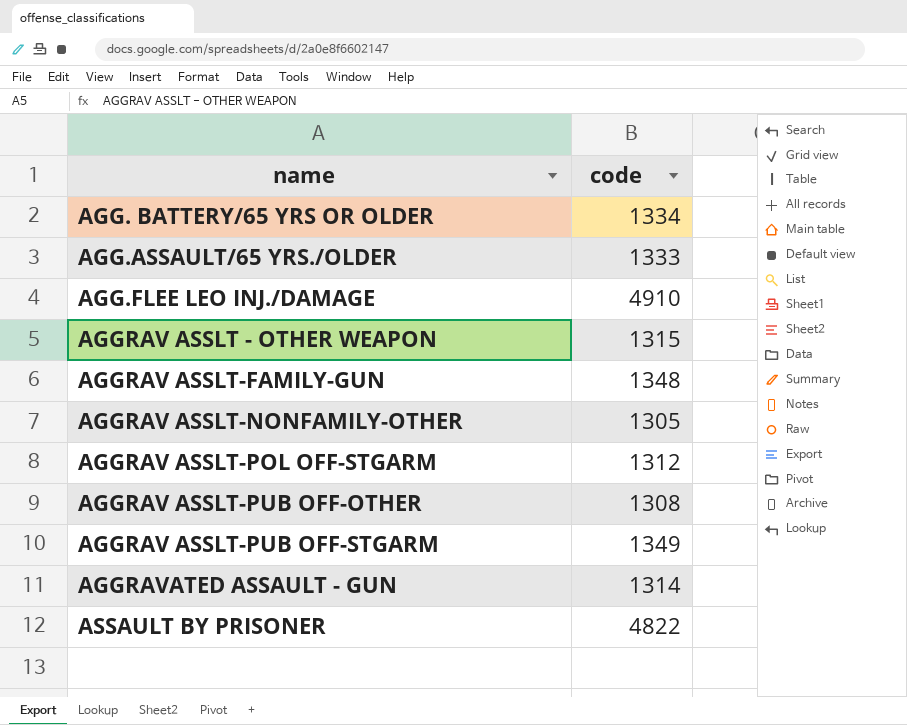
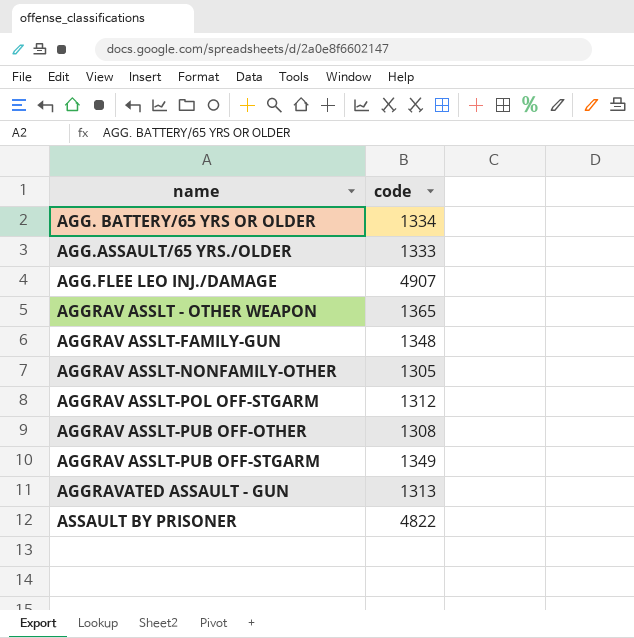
AGG.FLEE LEO INJ./DAMAGE | code: 4910 -> 4907
AGGRAV ASSLT - OTHER WEAPON | code: 1315 -> 1365
AGGRAVATED ASSAULT - GUN | code: 1314 -> 1313

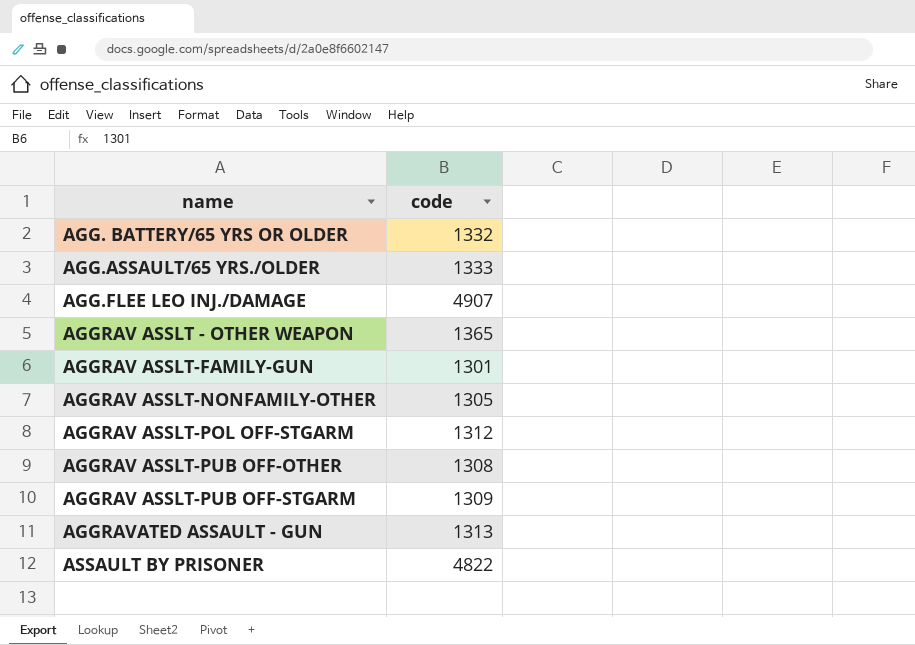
AGG. BATTERY/65 YRS OR OLDER | code: 1334 -> 1332
AGGRAV ASSLT-FAMILY-GUN | code: 1348 -> 1301
AGGRAV ASSLT-PUB OFF-STGARM | code: 1349 -> 1309

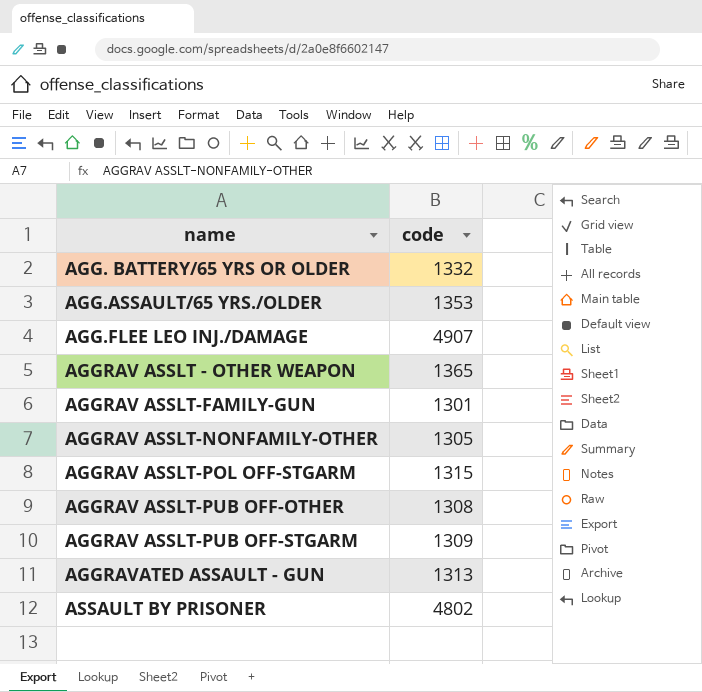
AGG.ASSAULT/65 YRS./OLDER | code: 1333 -> 1353
AGGRAV ASSLT-POL OFF-STGARM | code: 1312 -> 1315
ASSAULT BY PRISONER | code: 4822 -> 4802

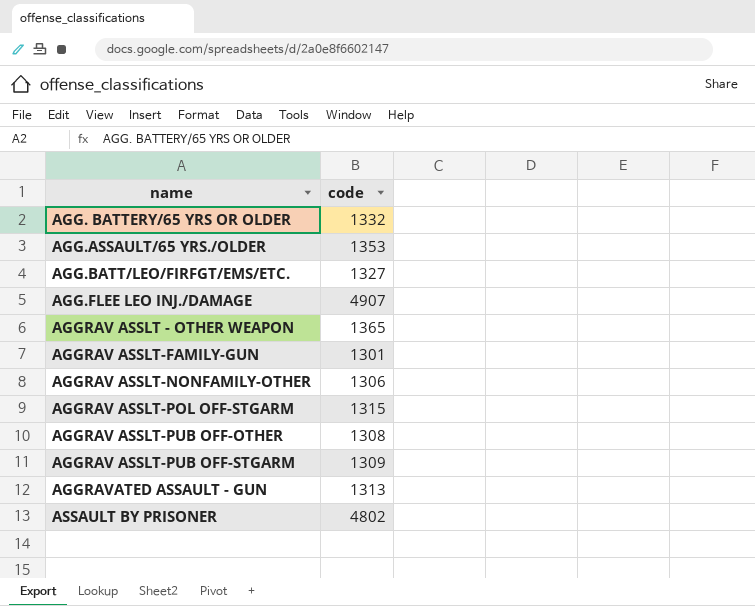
row AGG.BATT/LEO/FIRFGT/EMS/ETC.: none -> 1327
AGGRAV ASSLT-NONFAMILY-OTHER | code: 1305 -> 1306

